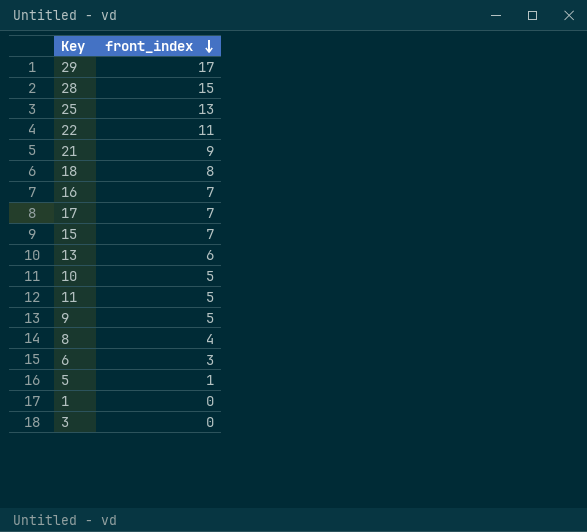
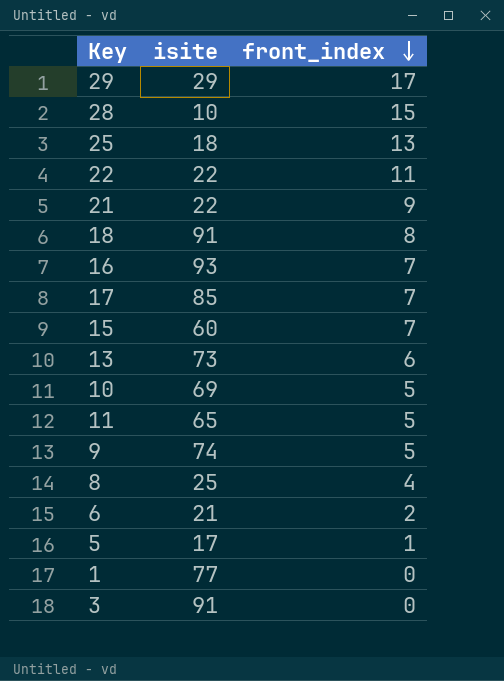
column isite | position: none -> 2
6 | front_index: 3 -> 2

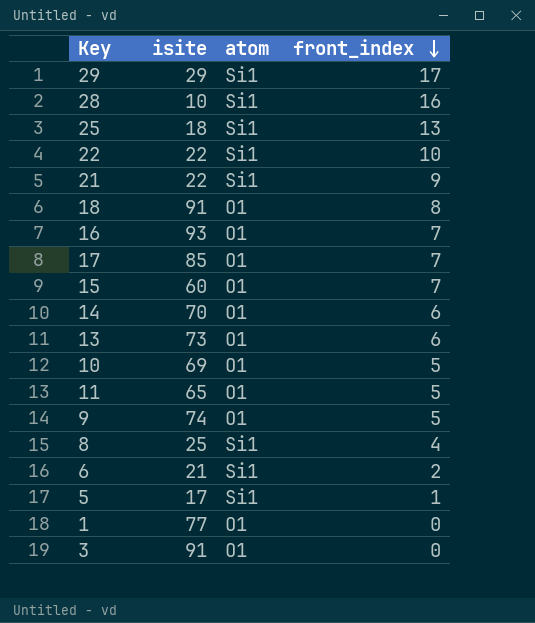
column atom | position: none -> 3
28 | front_index: 15 -> 16
22 | front_index: 11 -> 10
row 14: none -> 70 | O1 | 6

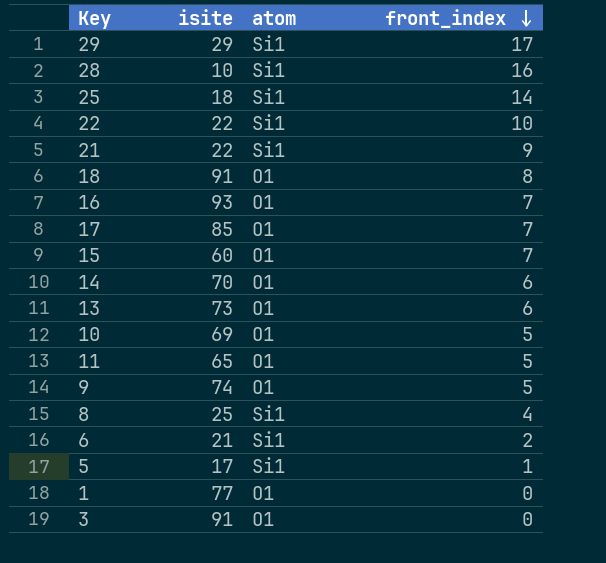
25 | front_index: 13 -> 14

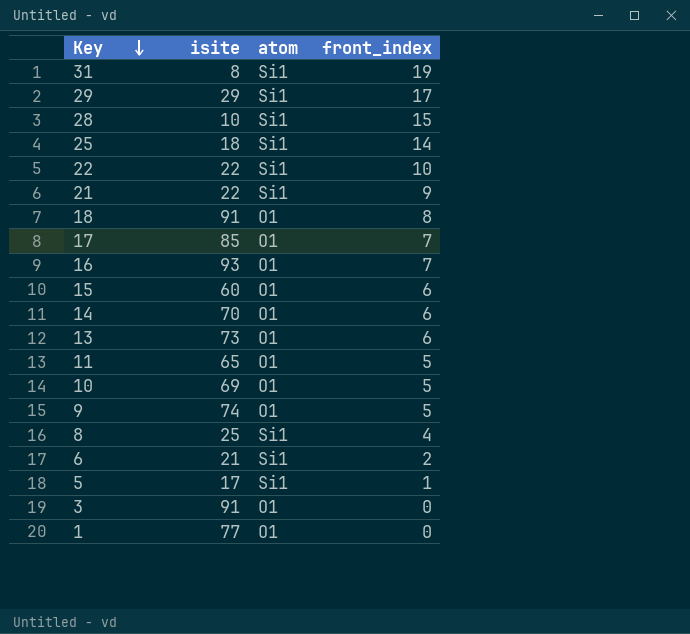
row order: front_index descending -> Key descending
row 31: none -> 8 | Si1 | 19
28 | front_index: 16 -> 15
15 | front_index: 7 -> 6

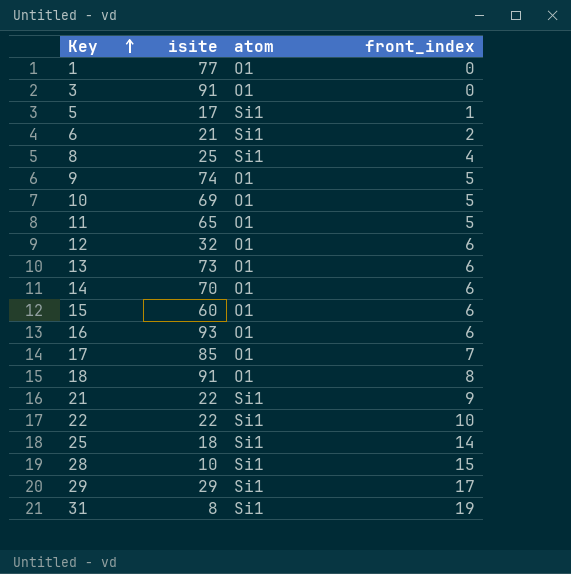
row order: Key descending -> Key ascending
row 12: none -> 32 | O1 | 6
16 | front_index: 7 -> 6

